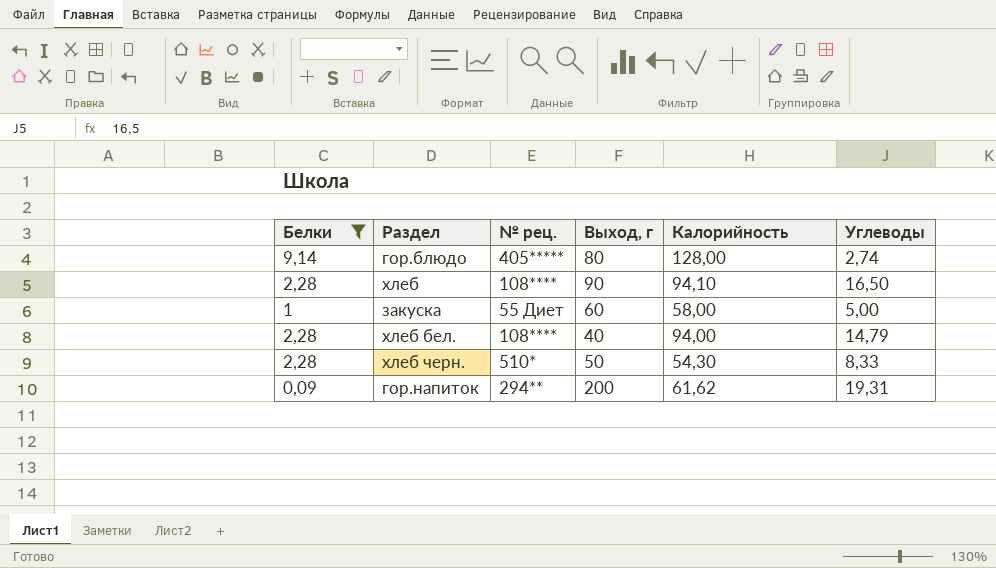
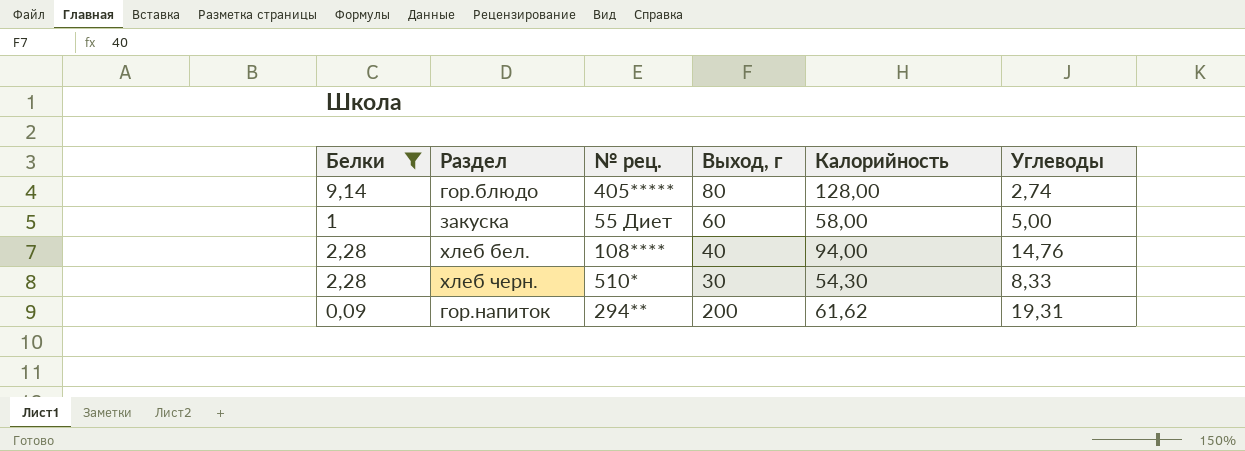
row хлеб: 2,28 | 108**** | 90 | 94,10 | 16,50 -> none
хлеб бел. | Углеводы: 14,79 -> 14,76
хлеб черн. | Выход, г: 50 -> 30

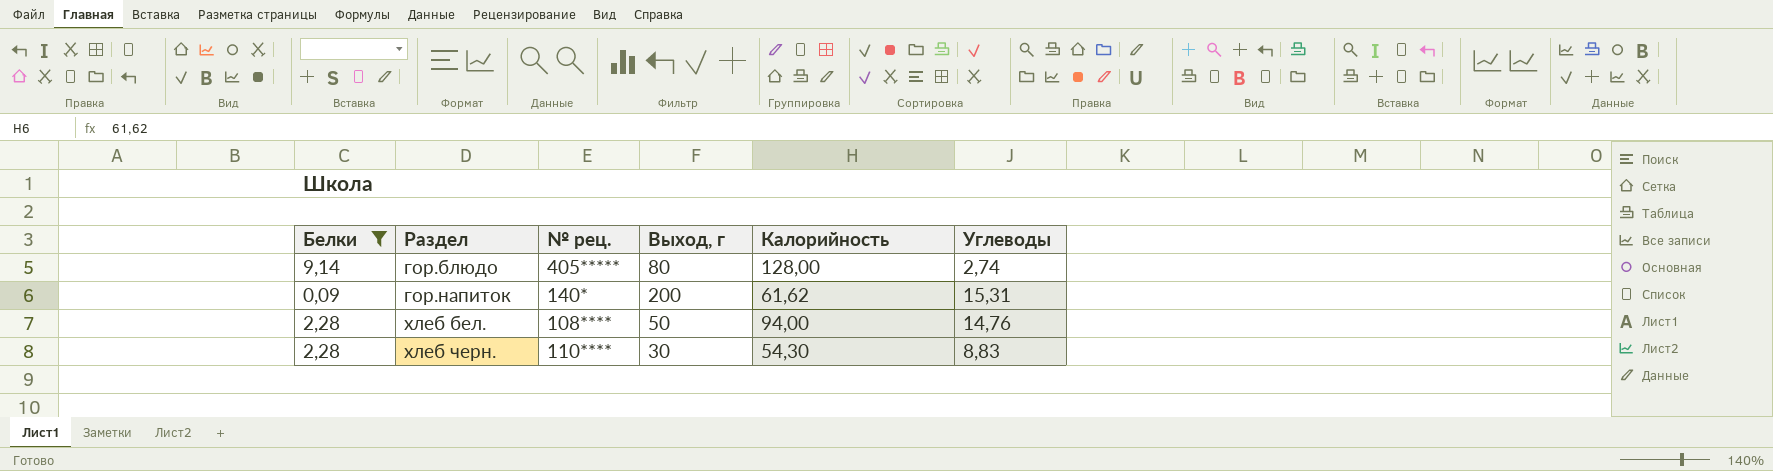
row order: none -> Раздел ascending
row закуска: 1 | 55 Диет | 60 | 58,00 | 5,00 -> none
гор.напиток | № рец.: 294** -> 140*
гор.напиток | Углеводы: 19,31 -> 15,31
хлеб бел. | Выход, г: 40 -> 50
хлеб черн. | № рец.: 510* -> 110****
хлеб черн. | Углеводы: 8,33 -> 8,83

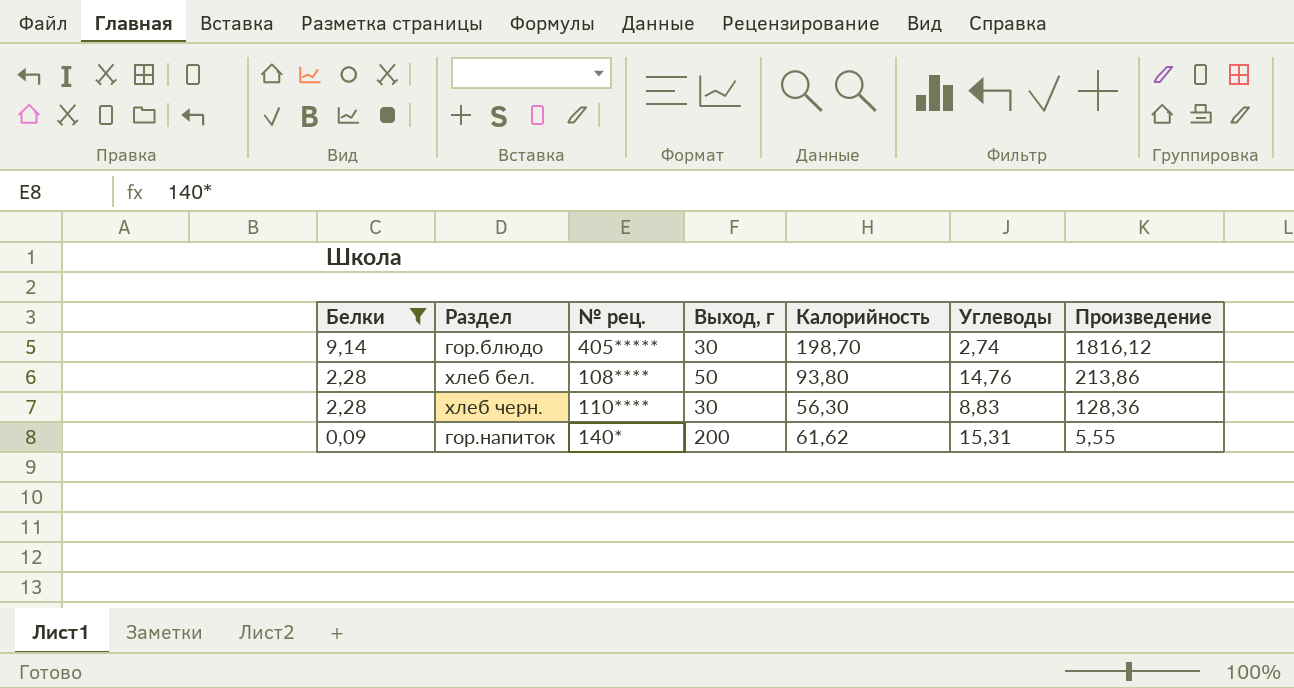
row order: Раздел ascending -> Белки descending
column Произведение | formula: none -> [Белки] * [Калорийность]
гор.блюдо | Выход, г: 80 -> 30
гор.блюдо | Калорийность: 128,00 -> 198,70
хлеб бел. | Калорийность: 94,00 -> 93,80
хлеб черн. | Калорийность: 54,30 -> 56,30

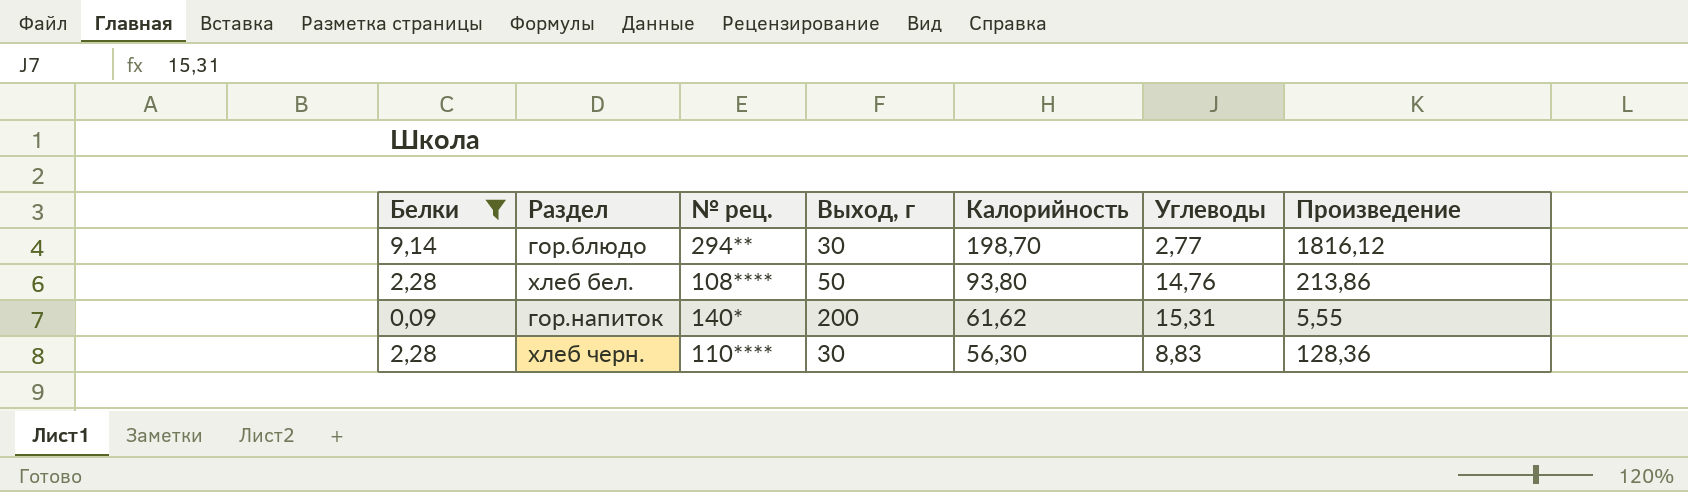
row order: Белки descending -> Калорийность descending
гор.блюдо | № рец.: 405***** -> 294**
гор.блюдо | Углеводы: 2,74 -> 2,77

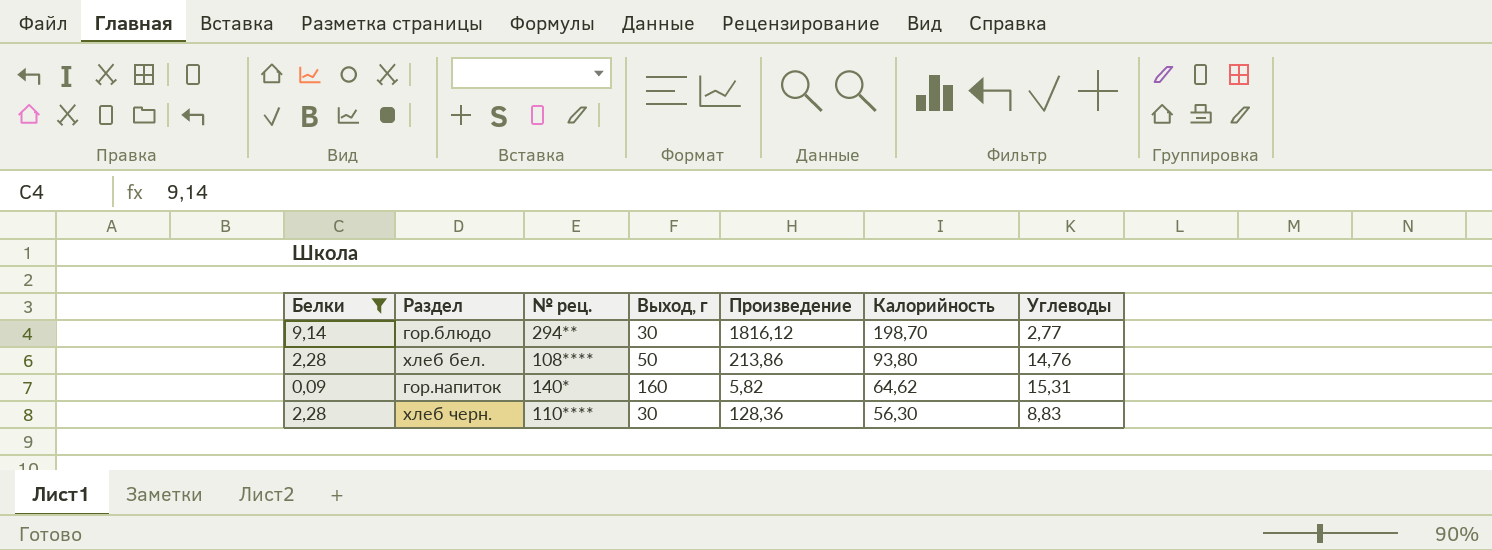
column Произведение | position: 7 -> 5
гор.напиток | Выход, г: 200 -> 160
гор.напиток | Произведение: 5,55 -> 5,82
гор.напиток | Калорийность: 61,62 -> 64,62

